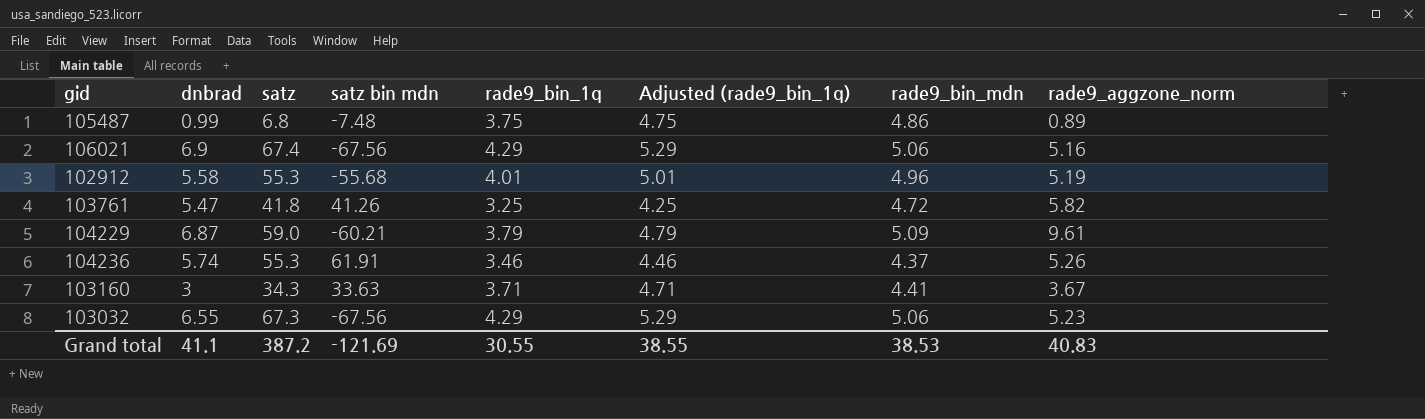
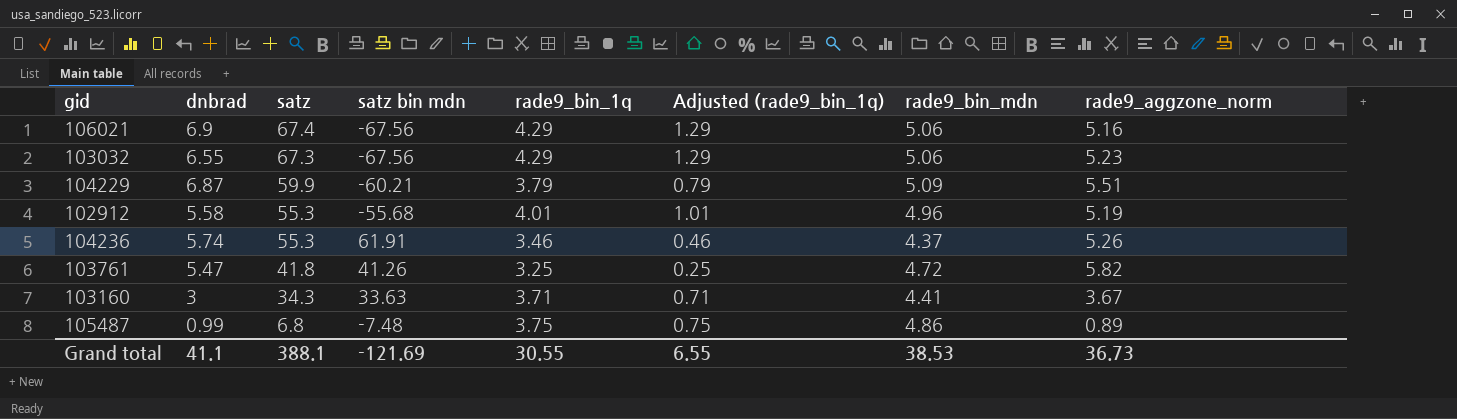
row order: none -> satz descending
column Adjusted (rade9_bin_1q) | formula: [rade9_bin_1q] + 1 -> [rade9_bin_1q] - 3
104229 | satz: 59.0 -> 59.9
104229 | rade9_aggzone_norm: 9.61 -> 5.51
Grand total | satz: 387.2 -> 388.1
Grand total | Adjusted (rade9_bin_1q): 38.55 -> 6.55
Grand total | rade9_aggzone_norm: 40.83 -> 36.73

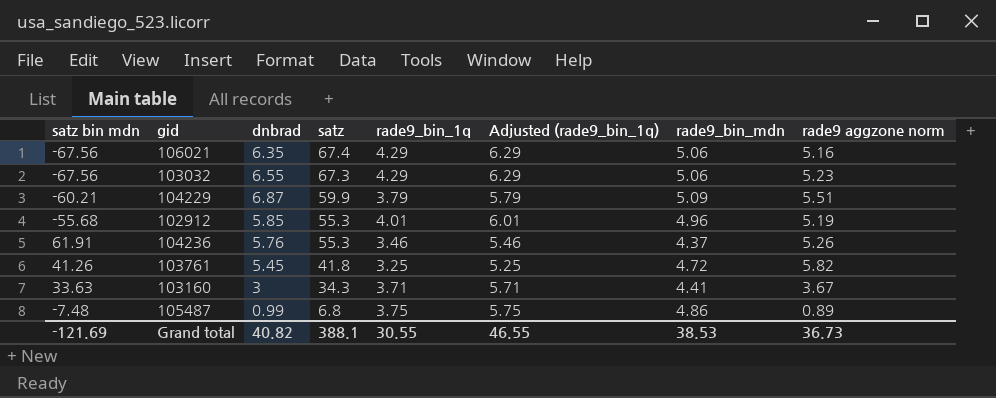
column satz bin mdn | position: 4 -> 1
column Adjusted (rade9_bin_1q) | formula: [rade9_bin_1q] - 3 -> [rade9_bin_1q] + 2
column name: rade9_aggzone_norm -> rade9 aggzone norm
106021 | dnbrad: 6.9 -> 6.35
102912 | dnbrad: 5.58 -> 5.85
104236 | dnbrad: 5.74 -> 5.76
103761 | dnbrad: 5.47 -> 5.45
Grand total | dnbrad: 41.1 -> 40.82
Grand total | Adjusted (rade9_bin_1q): 6.55 -> 46.55

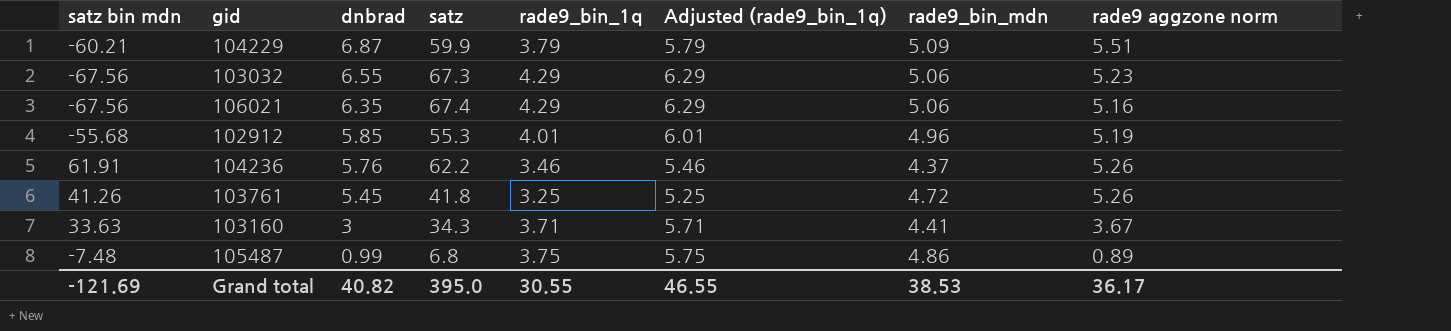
row order: satz descending -> dnbrad descending
104236 | satz: 55.3 -> 62.2
103761 | rade9 aggzone norm: 5.82 -> 5.26
Grand total | satz: 388.1 -> 395.0
Grand total | rade9 aggzone norm: 36.73 -> 36.17

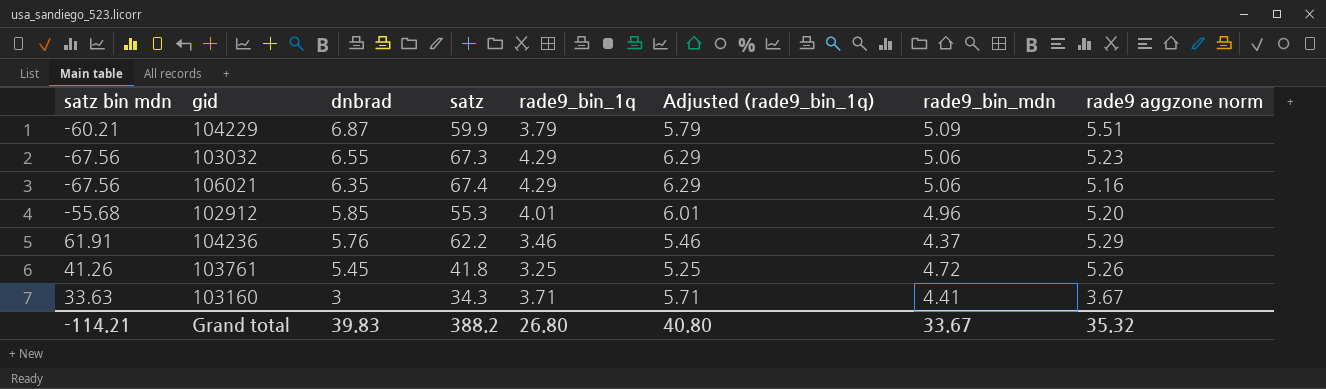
row 105487: -7.48 | 0.99 | 6.8 | 3.75 | 5.75 | 4.86 | 0.89 -> none
102912 | rade9 aggzone norm: 5.19 -> 5.20
104236 | rade9 aggzone norm: 5.26 -> 5.29
Grand total | satz bin mdn: -121.69 -> -114.21
Grand total | dnbrad: 40.82 -> 39.83
Grand total | satz: 395.0 -> 388.2
Grand total | rade9_bin_1q: 30.55 -> 26.80
Grand total | Adjusted (rade9_bin_1q): 46.55 -> 40.80
Grand total | rade9_bin_mdn: 38.53 -> 33.67
Grand total | rade9 aggzone norm: 36.17 -> 35.32

